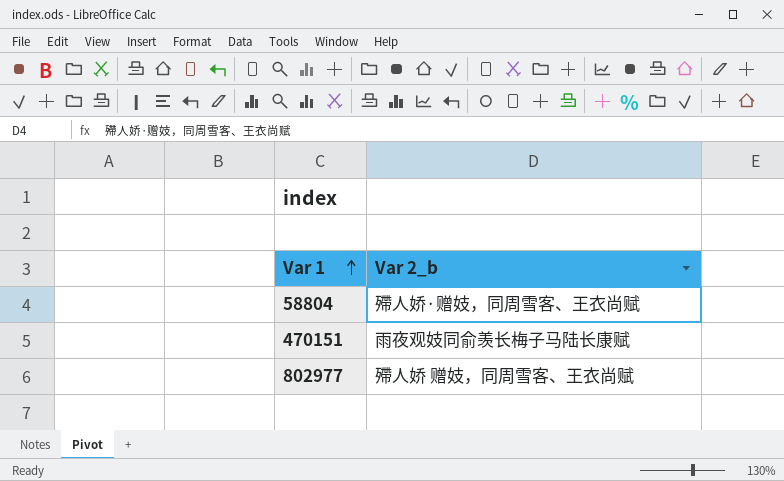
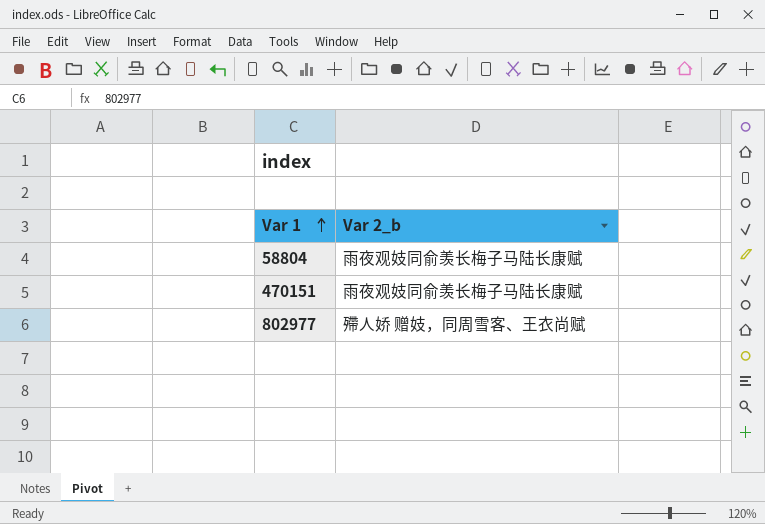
58804 | Var 2_b: 殢人娇·赠妓，同周雪客、王衣尚赋 -> 雨夜观妓同俞羡长梅子马陆长康赋

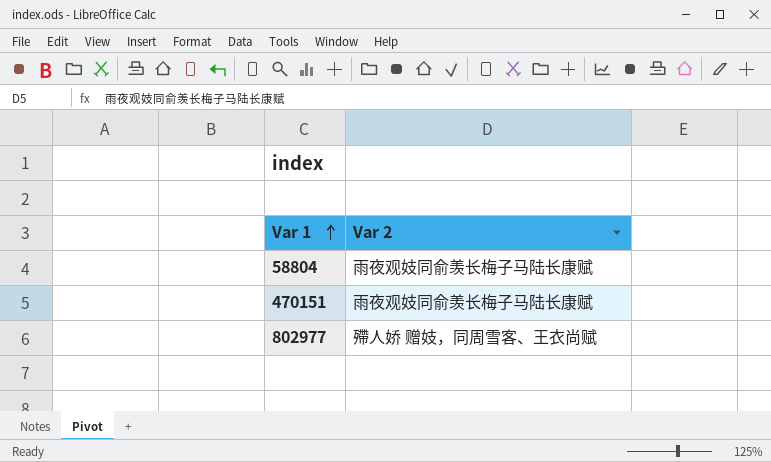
column name: Var 2_b -> Var 2

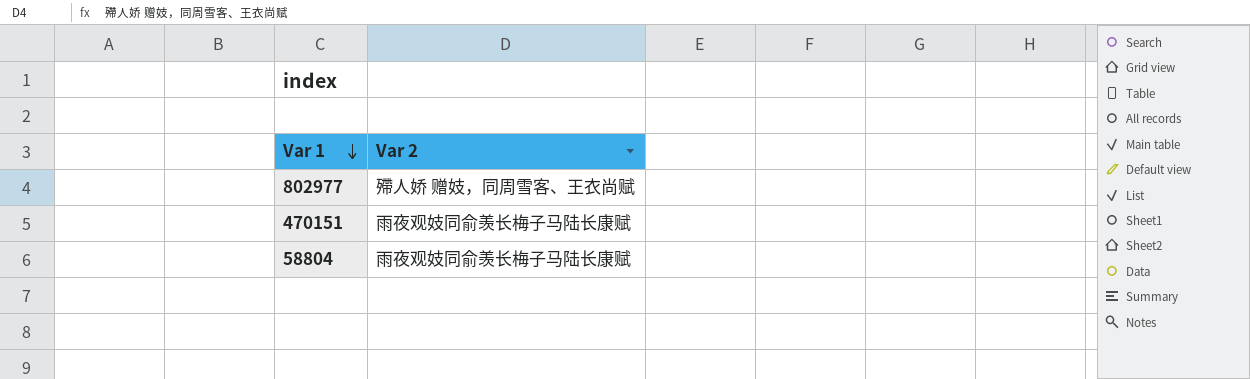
row order: Var 1 ascending -> Var 1 descending

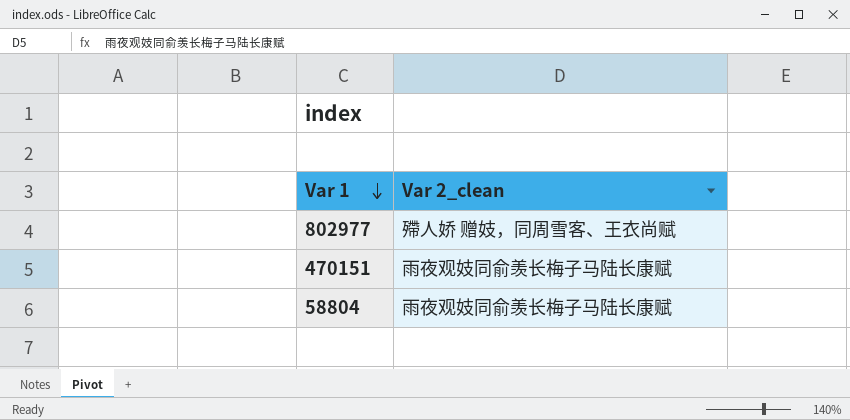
column name: Var 2 -> Var 2_clean

